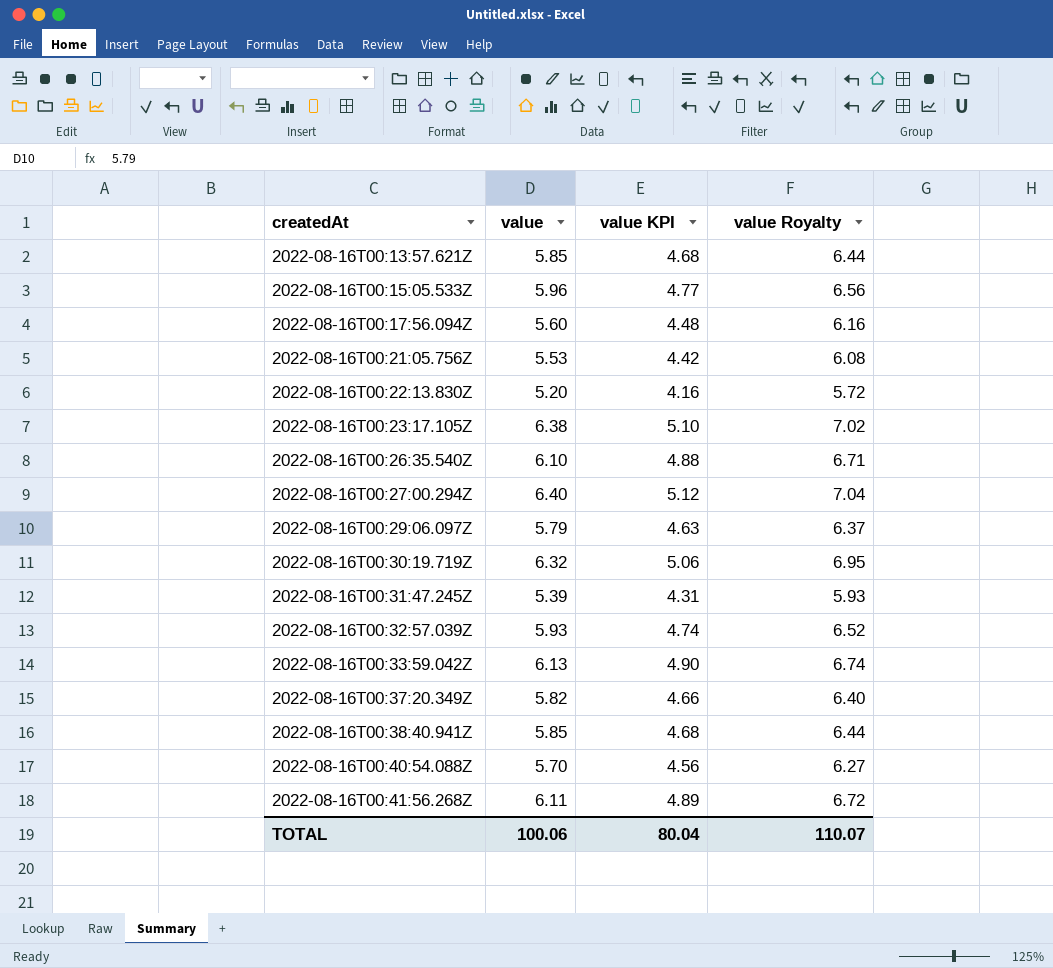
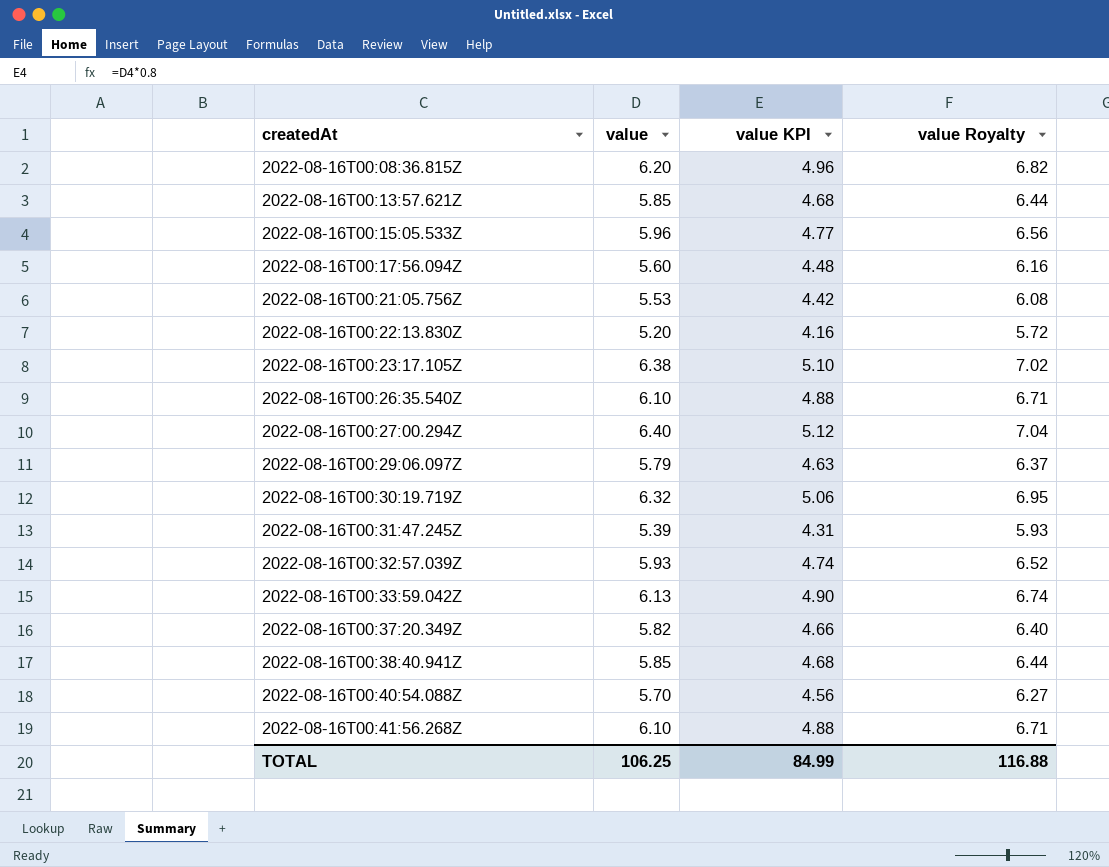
row 2022-08-16T00:08:36.815Z: none -> 6.20 | 4.96 | 6.82
2022-08-16T00:41:56.268Z | value: 6.11 -> 6.10
2022-08-16T00:41:56.268Z | value KPI: 4.89 -> 4.88
2022-08-16T00:41:56.268Z | value Royalty: 6.72 -> 6.71
TOTAL | value: 100.06 -> 106.25
TOTAL | value KPI: 80.04 -> 84.99
TOTAL | value Royalty: 110.07 -> 116.88

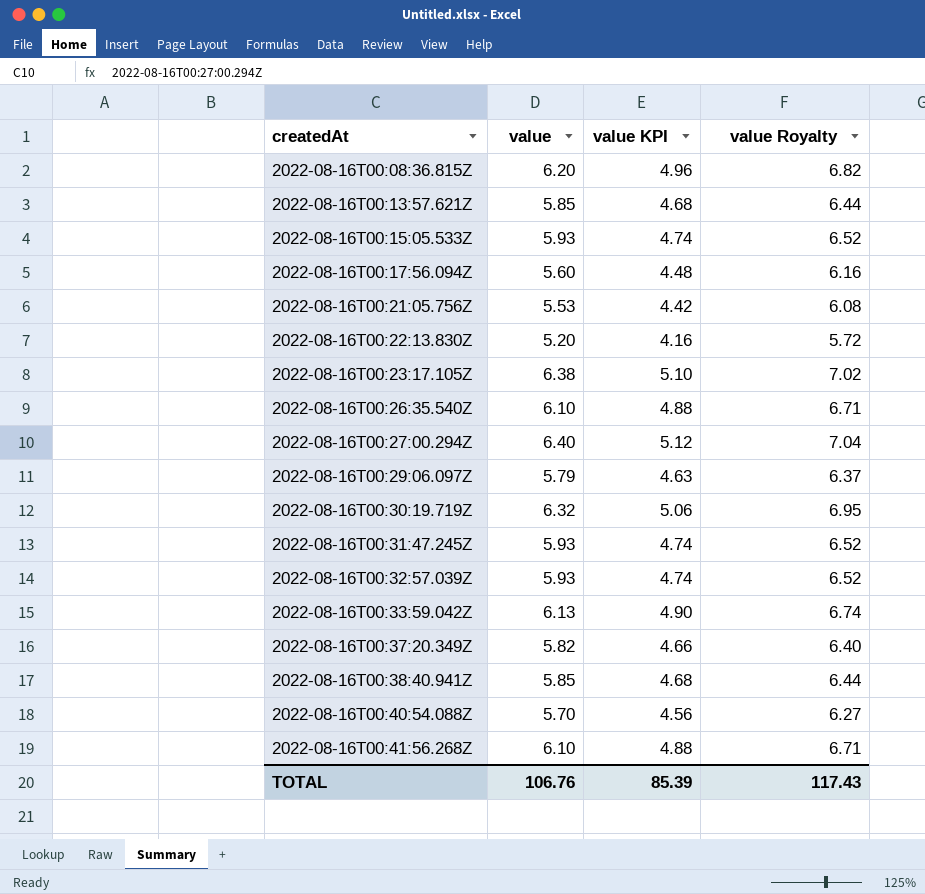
2022-08-16T00:15:05.533Z | value: 5.96 -> 5.93
2022-08-16T00:15:05.533Z | value KPI: 4.77 -> 4.74
2022-08-16T00:15:05.533Z | value Royalty: 6.56 -> 6.52
2022-08-16T00:31:47.245Z | value: 5.39 -> 5.93
2022-08-16T00:31:47.245Z | value KPI: 4.31 -> 4.74
2022-08-16T00:31:47.245Z | value Royalty: 5.93 -> 6.52
TOTAL | value: 106.25 -> 106.76
TOTAL | value KPI: 84.99 -> 85.39
TOTAL | value Royalty: 116.88 -> 117.43

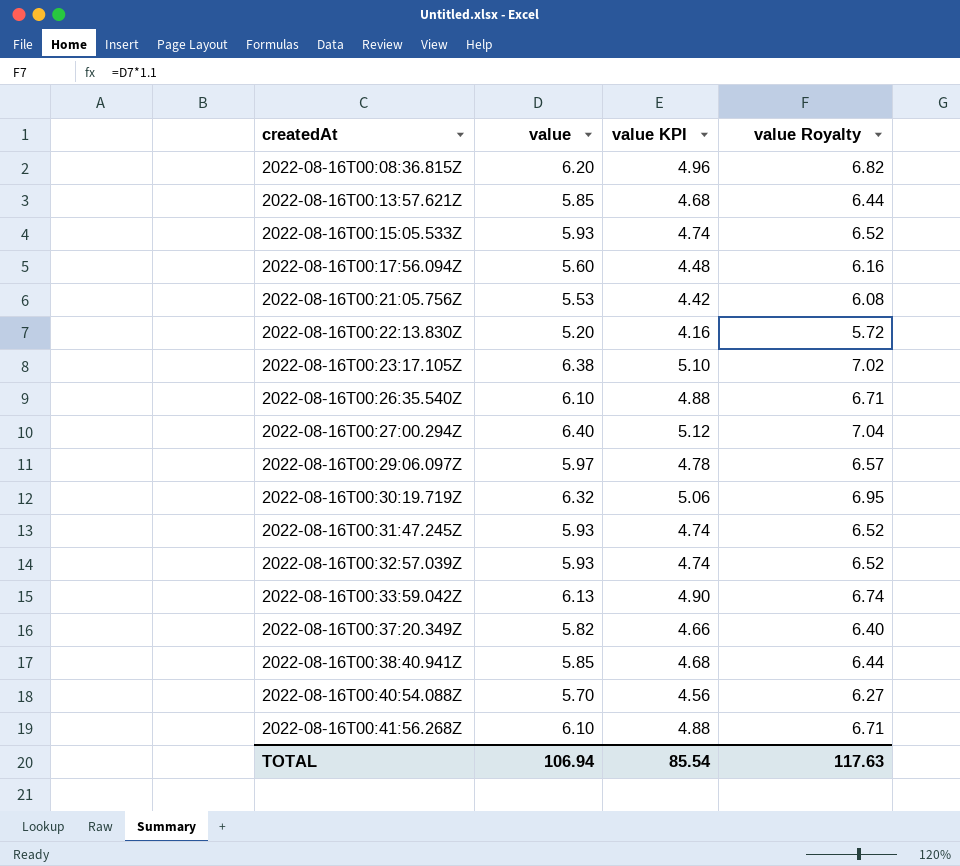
2022-08-16T00:29:06.097Z | value: 5.79 -> 5.97
2022-08-16T00:29:06.097Z | value KPI: 4.63 -> 4.78
2022-08-16T00:29:06.097Z | value Royalty: 6.37 -> 6.57
TOTAL | value: 106.76 -> 106.94
TOTAL | value KPI: 85.39 -> 85.54
TOTAL | value Royalty: 117.43 -> 117.63

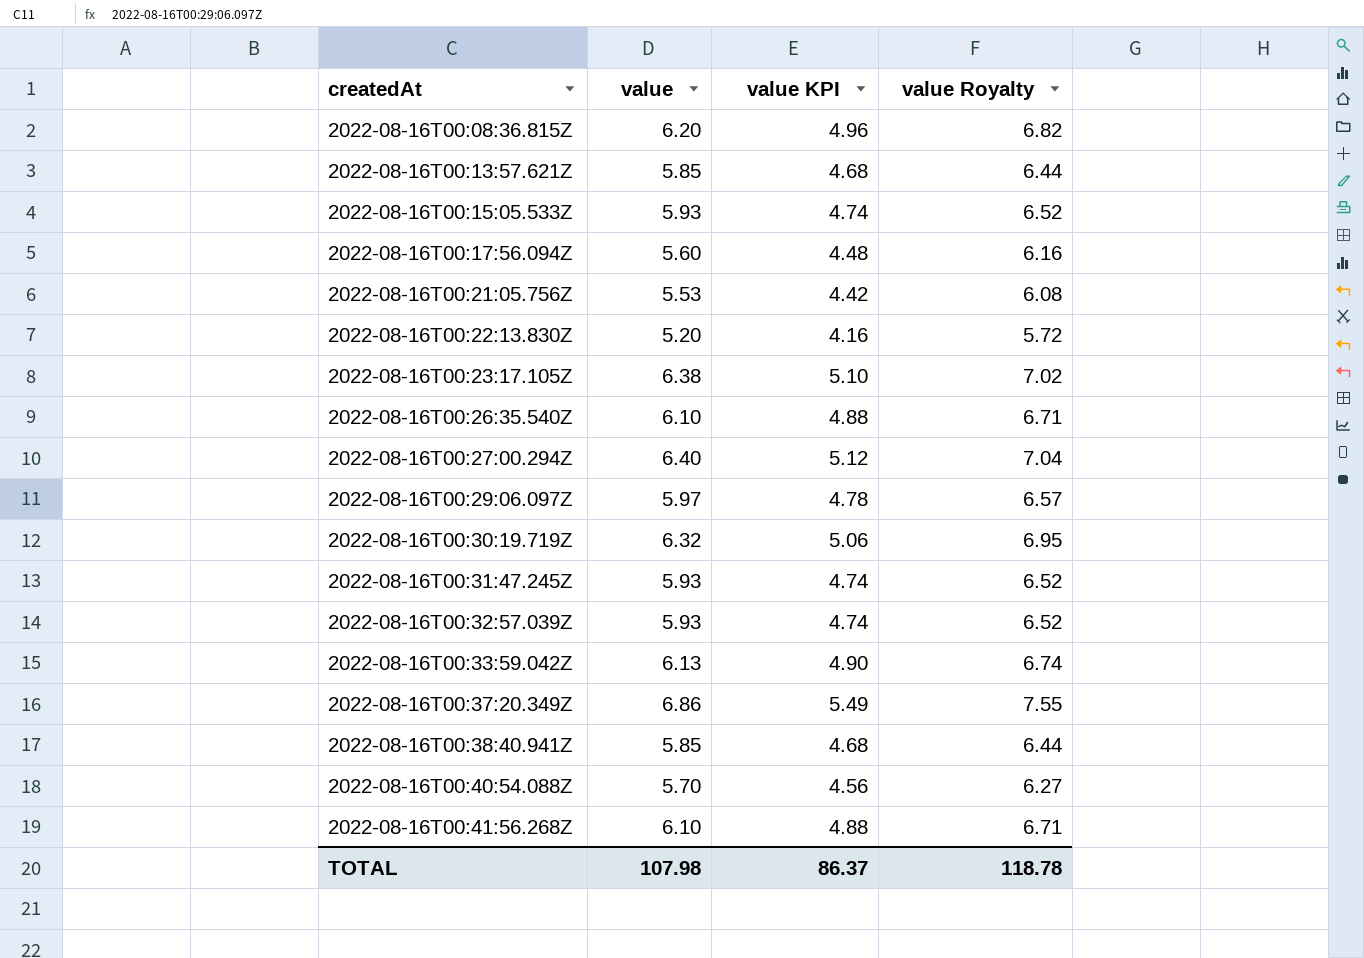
2022-08-16T00:37:20.349Z | value: 5.82 -> 6.86
2022-08-16T00:37:20.349Z | value KPI: 4.66 -> 5.49
2022-08-16T00:37:20.349Z | value Royalty: 6.40 -> 7.55
TOTAL | value: 106.94 -> 107.98
TOTAL | value KPI: 85.54 -> 86.37
TOTAL | value Royalty: 117.63 -> 118.78

